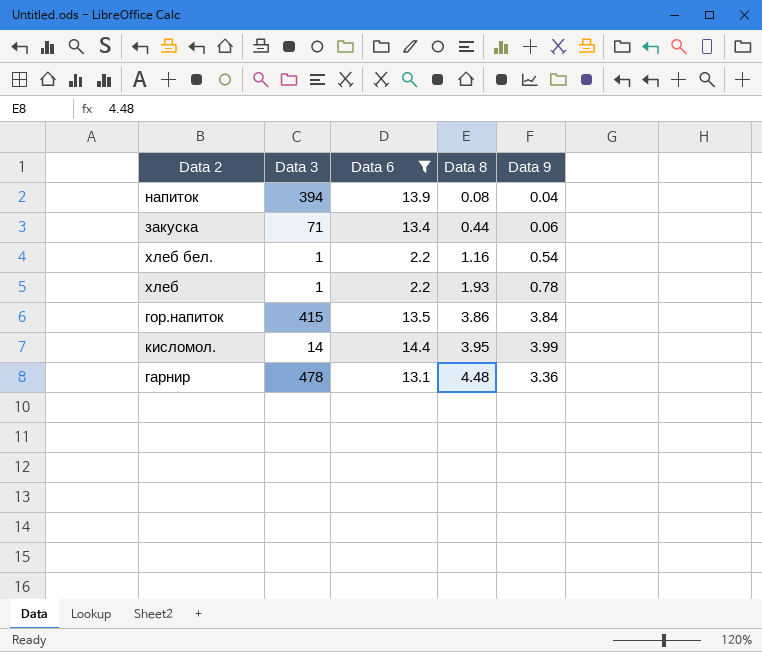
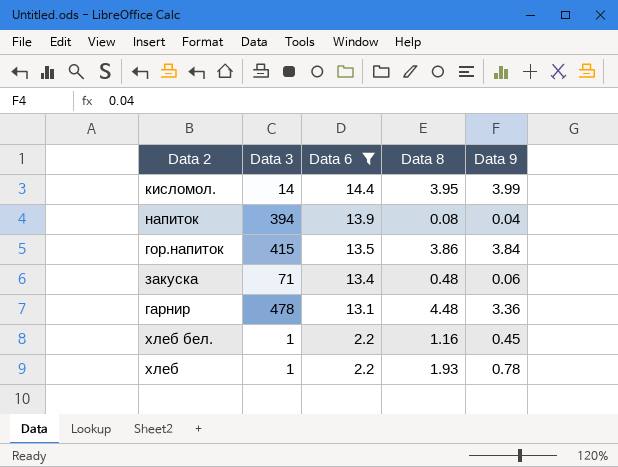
row order: Data 8 ascending -> Data 6 descending
закуска | Data 8: 0.44 -> 0.48
хлеб бел. | Data 9: 0.54 -> 0.45

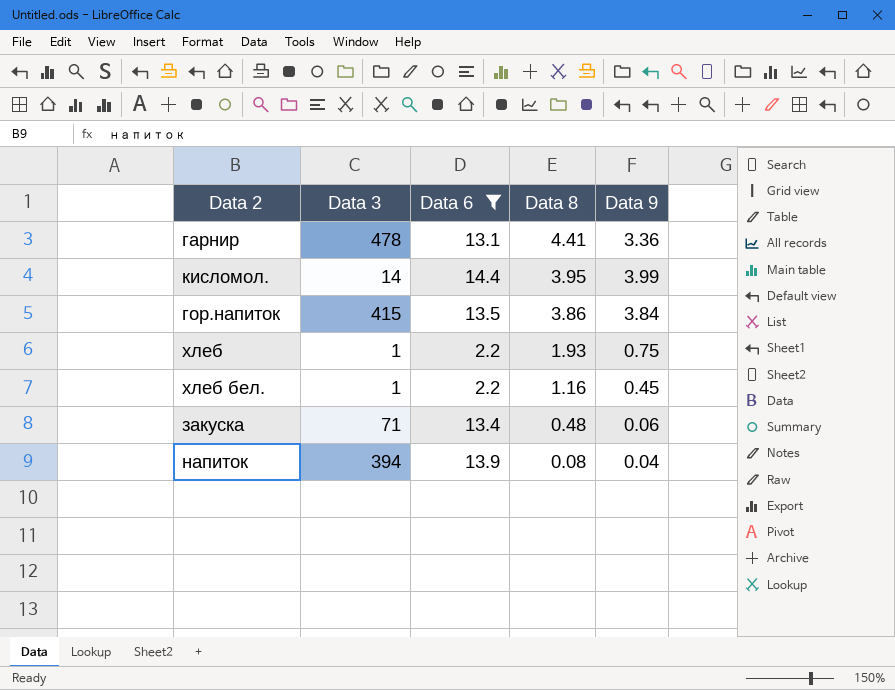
row order: Data 6 descending -> Data 8 descending
гарнир | Data 8: 4.48 -> 4.41
хлеб | Data 9: 0.78 -> 0.75

